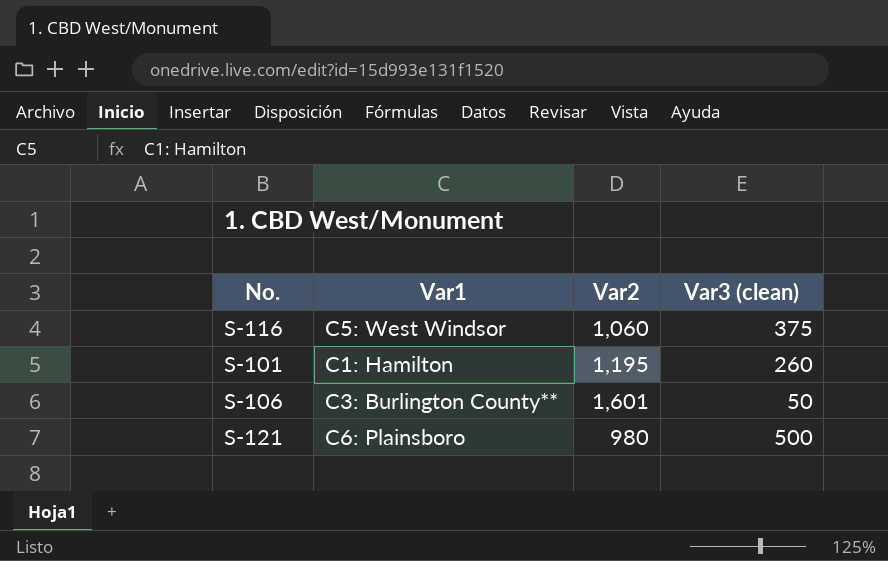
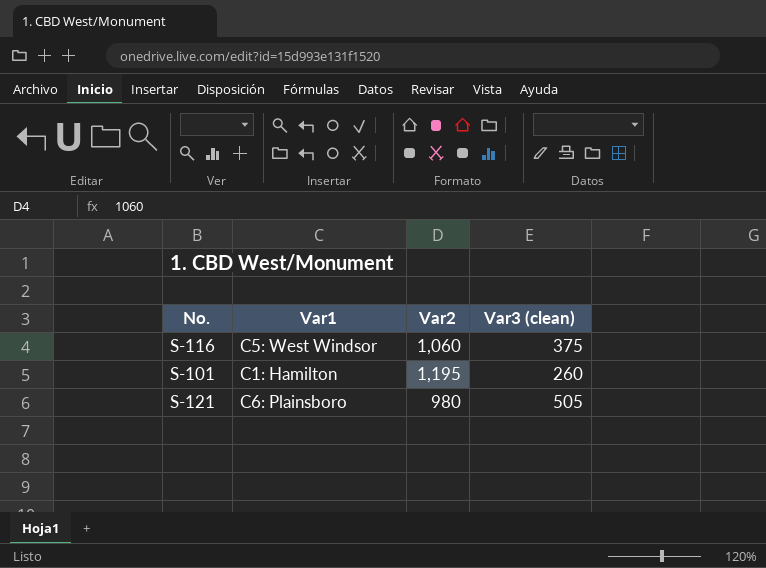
row S-106: C3: Burlington County** | 1,601 | 50 -> none
S-121 | Var3 (clean): 500 -> 505

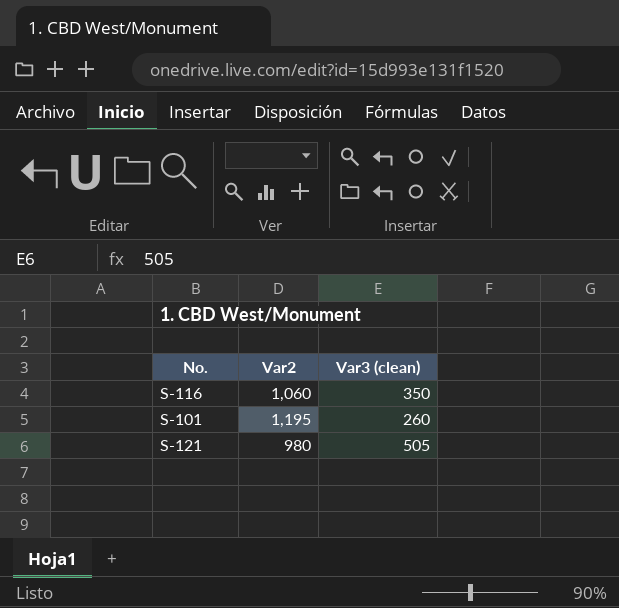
column Var1 | position: 2 -> none
S-116 | Var3 (clean): 375 -> 350

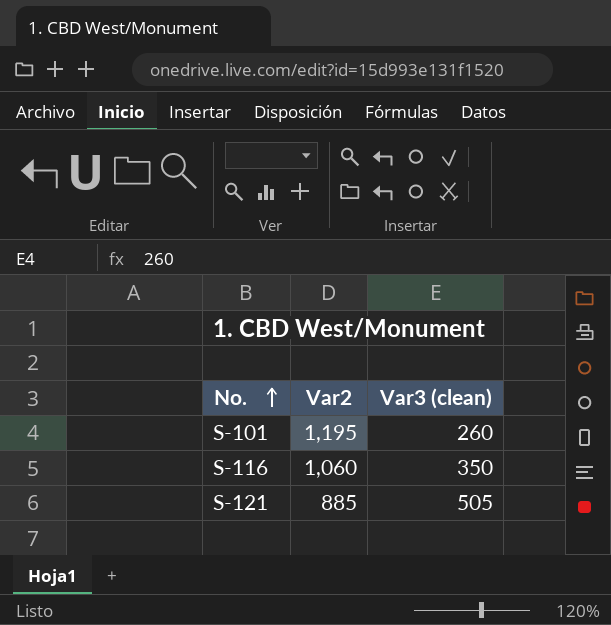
row order: none -> No. ascending
S-121 | Var2: 980 -> 885

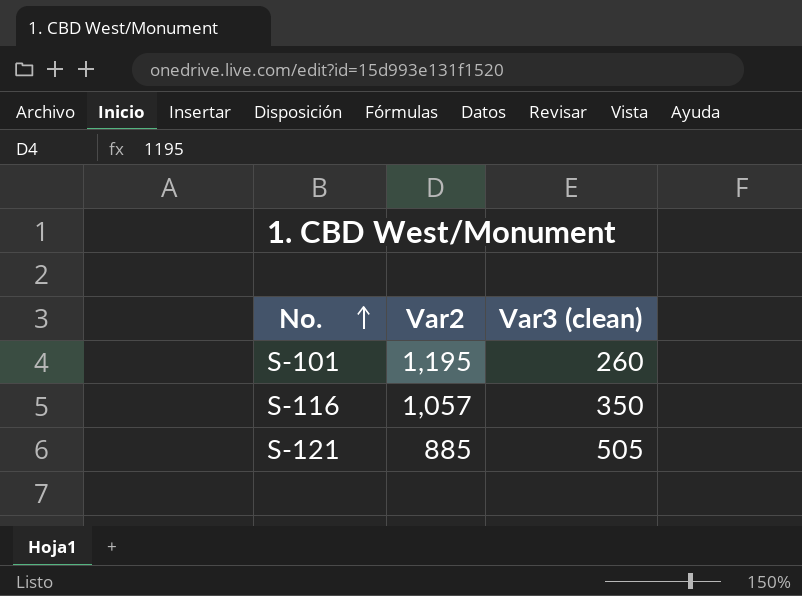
S-116 | Var2: 1,060 -> 1,057

